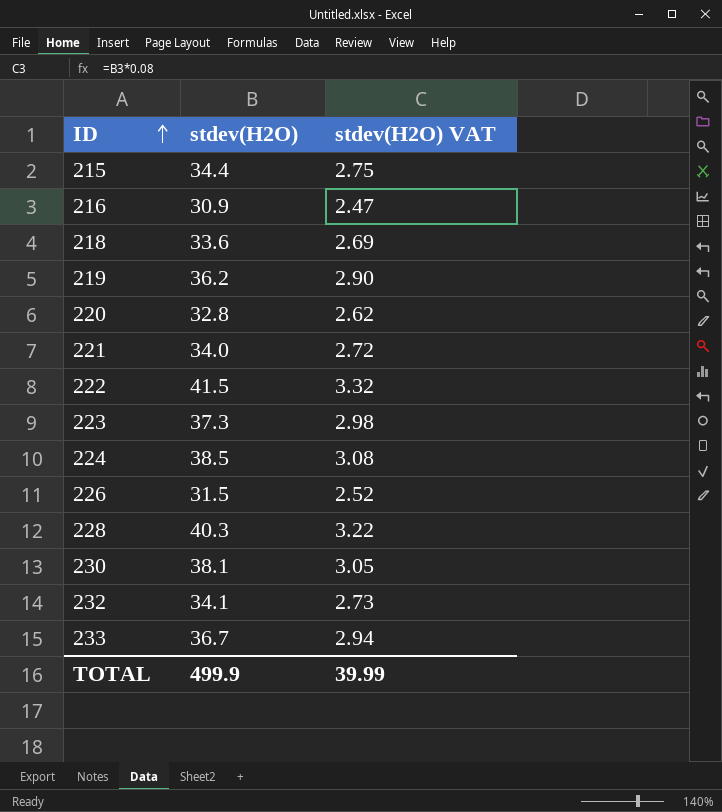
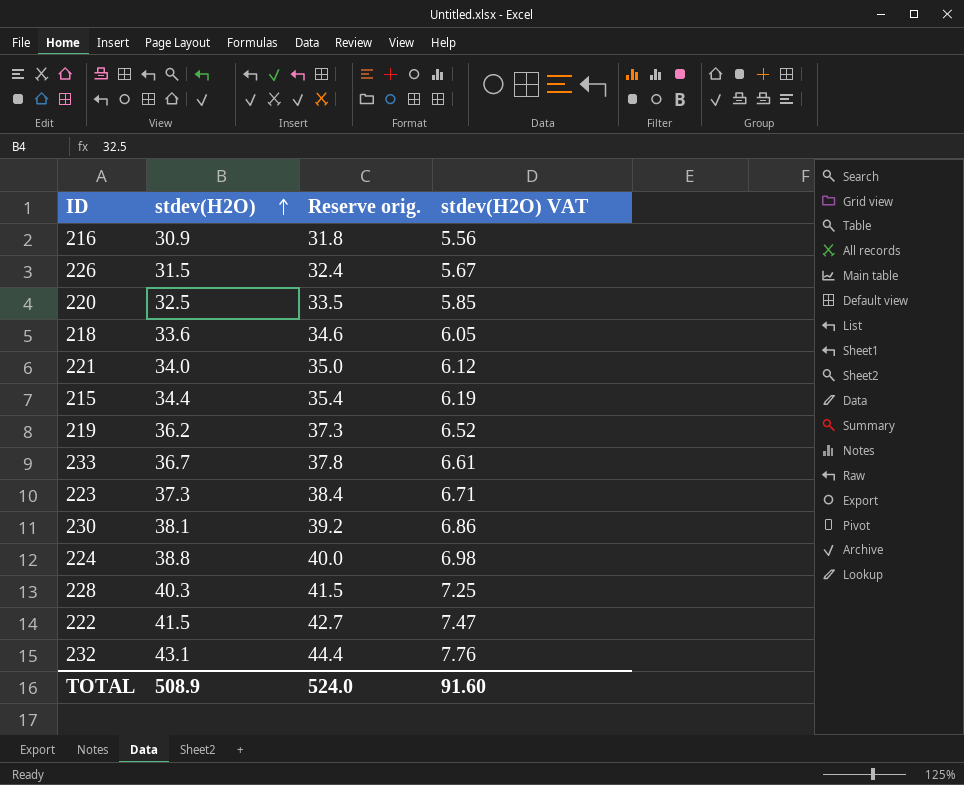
row order: ID ascending -> stdev(H2O) ascending
column Reserve orig. | formula: none -> [stdev(H2O)] * 1.03
column stdev(H2O) VAT | formula: [stdev(H2O)] * 0.08 -> [stdev(H2O)] * 0.18
220 | stdev(H2O): 32.8 -> 32.5
224 | stdev(H2O): 38.5 -> 38.8
232 | stdev(H2O): 34.1 -> 43.1
TOTAL | stdev(H2O): 499.9 -> 508.9
TOTAL | stdev(H2O) VAT: 39.99 -> 91.60

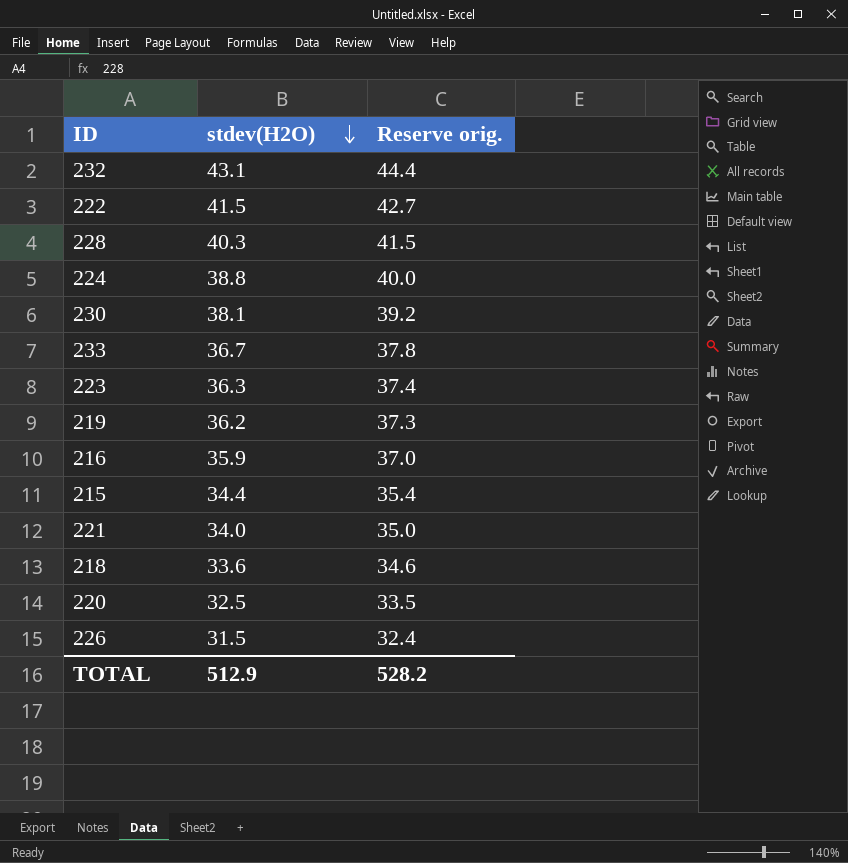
row order: stdev(H2O) ascending -> stdev(H2O) descending
column stdev(H2O) VAT | formula: [stdev(H2O)] * 0.18 -> none
223 | stdev(H2O): 37.3 -> 36.3
223 | Reserve orig.: 38.4 -> 37.4
216 | stdev(H2O): 30.9 -> 35.9
216 | Reserve orig.: 31.8 -> 37.0
TOTAL | stdev(H2O): 508.9 -> 512.9
TOTAL | Reserve orig.: 524.0 -> 528.2

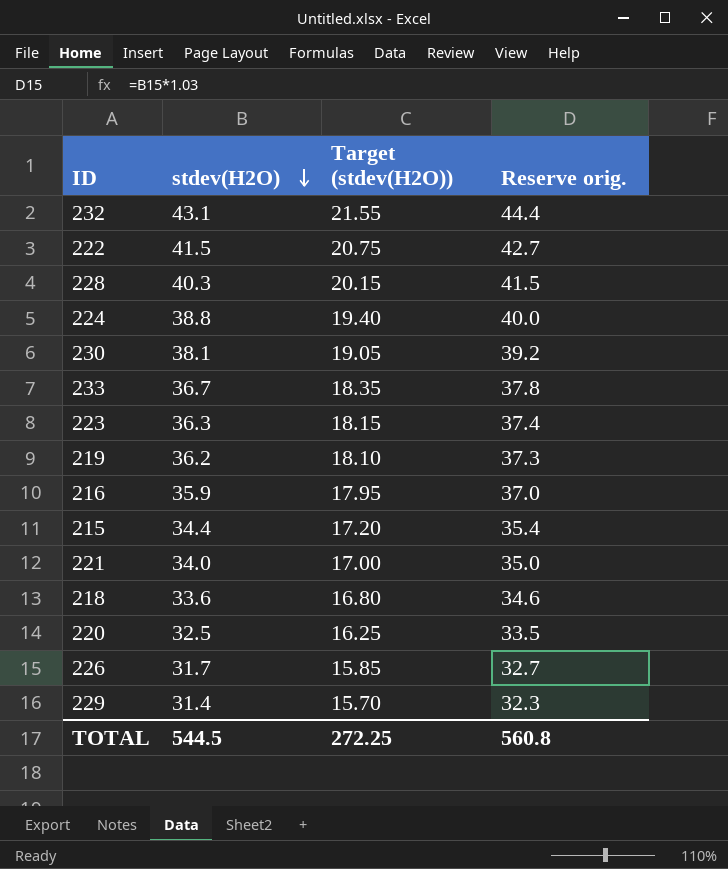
column Target (stdev(H2O)) | formula: none -> [stdev(H2O)] * 0.5
226 | stdev(H2O): 31.5 -> 31.7
226 | Reserve orig.: 32.4 -> 32.7
row 229: none -> 31.4 | 15.70 | 32.3
TOTAL | stdev(H2O): 512.9 -> 544.5
TOTAL | Reserve orig.: 528.2 -> 560.8

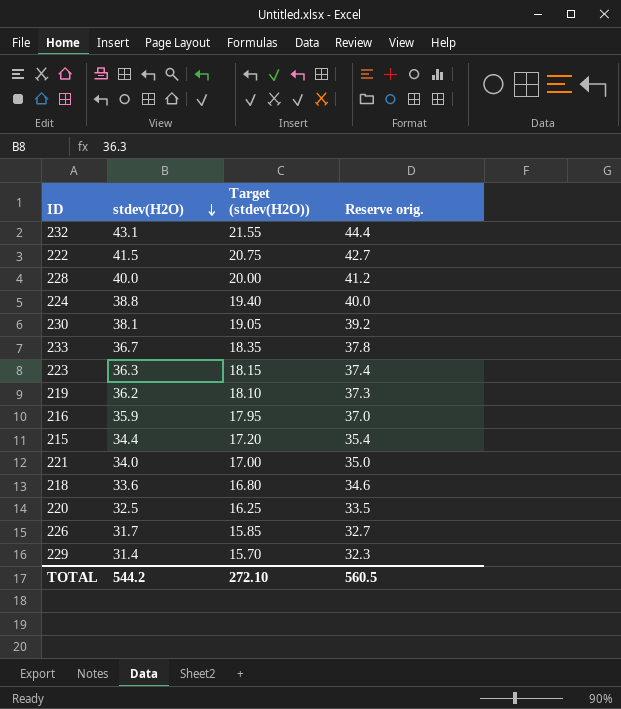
228 | stdev(H2O): 40.3 -> 40.0
228 | Target (stdev(H2O)): 20.15 -> 20.00
228 | Reserve orig.: 41.5 -> 41.2
TOTAL | stdev(H2O): 544.5 -> 544.2
TOTAL | Target (stdev(H2O)): 272.25 -> 272.10
TOTAL | Reserve orig.: 560.8 -> 560.5

